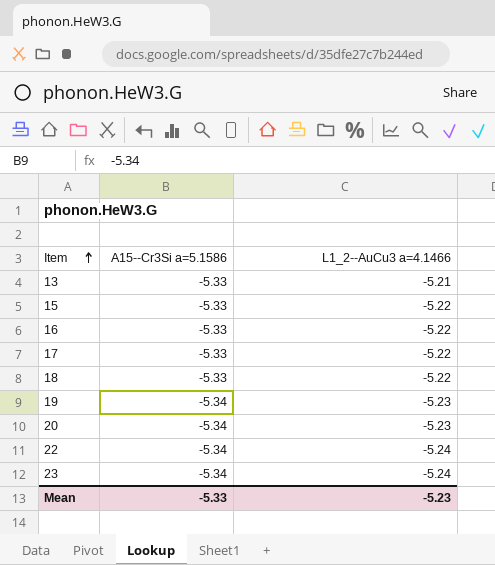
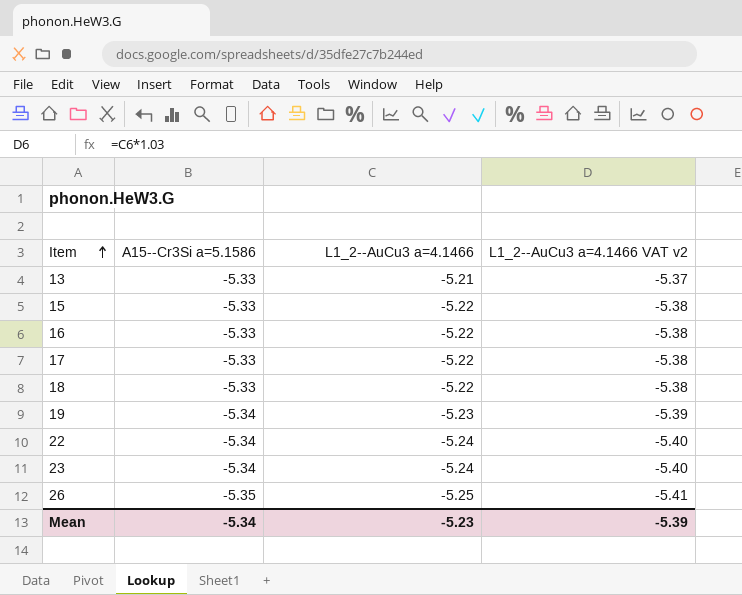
column L1_2--AuCu3 a=4.1466 VAT v2 | formula: none -> [L1_2--AuCu3 a=4.1466] * 1.03
row 20: -5.34 | -5.23 -> none
row 26: none -> -5.35 | -5.25 | -5.41
Mean | A15--Cr3Si a=5.1586: -5.33 -> -5.34

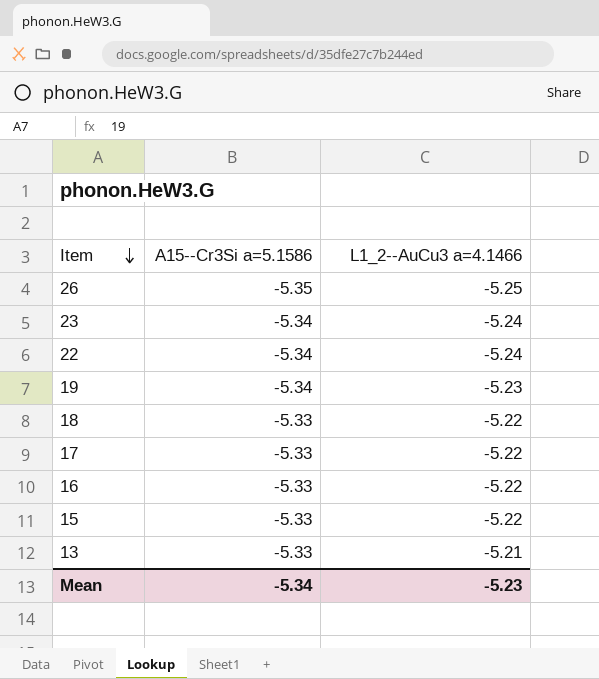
row order: Item ascending -> Item descending
column L1_2--AuCu3 a=4.1466 VAT v2 | formula: [L1_2--AuCu3 a=4.1466] * 1.03 -> none

